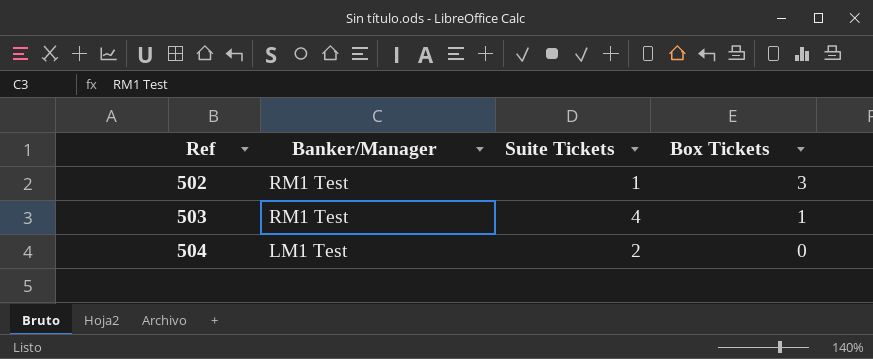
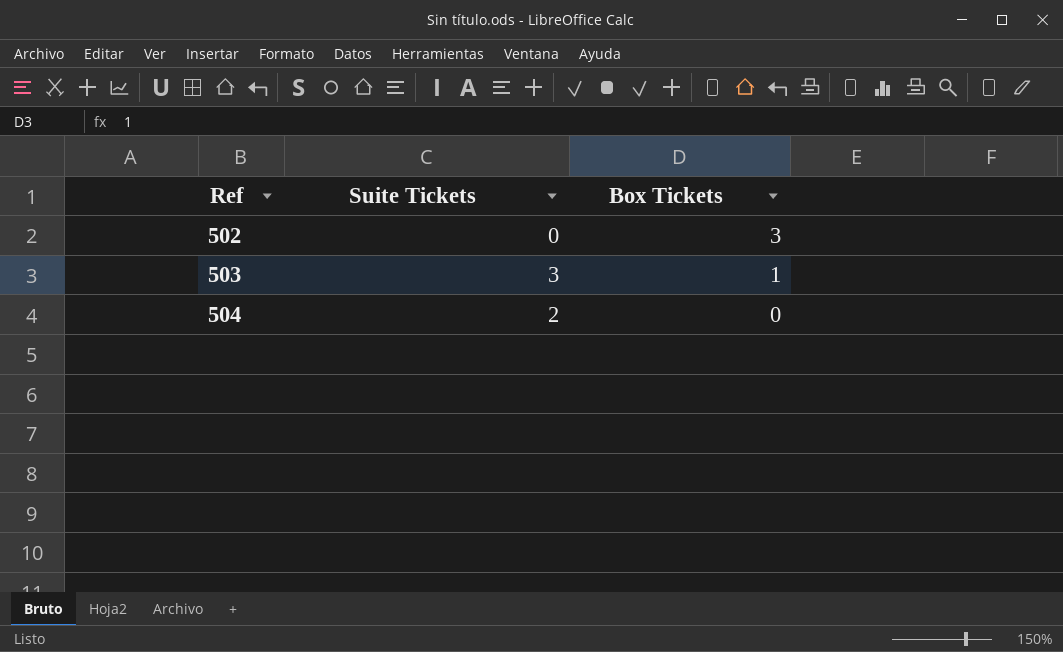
column Banker/Manager | position: 2 -> none
502 | Suite Tickets: 1 -> 0
503 | Suite Tickets: 4 -> 3

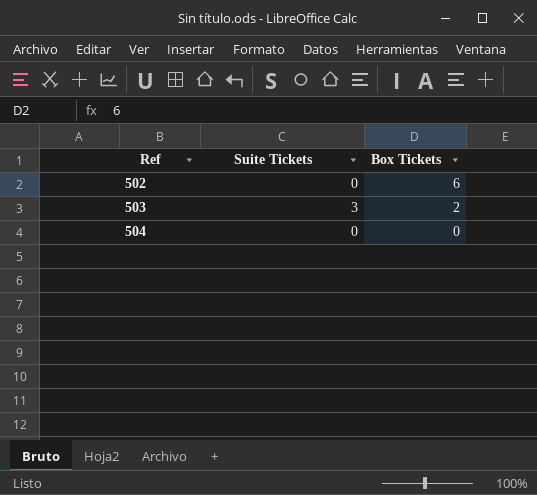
502 | Box Tickets: 3 -> 6
503 | Box Tickets: 1 -> 2
504 | Suite Tickets: 2 -> 0

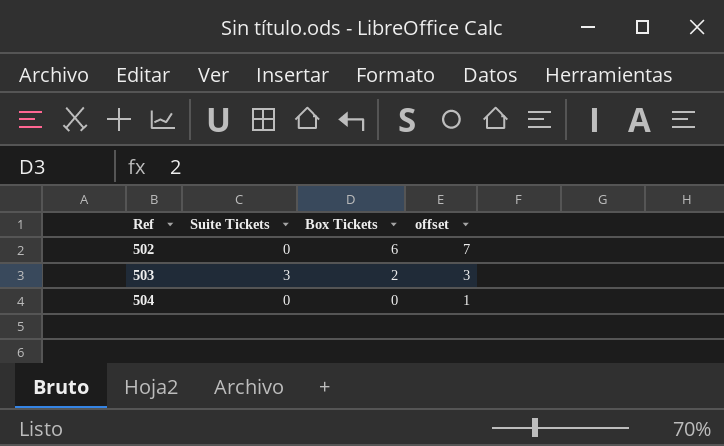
column offset | formula: none -> [Box Tickets] + 1

